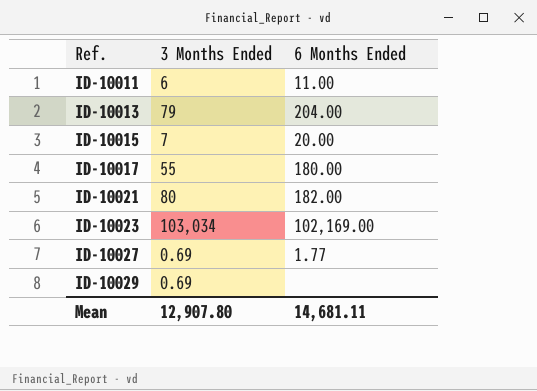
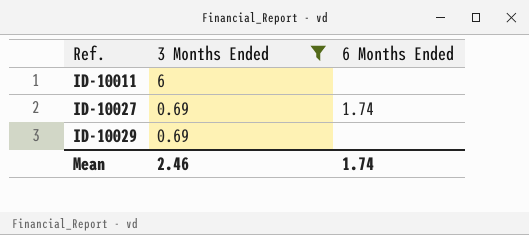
filter: none -> 3 Months Ended <= 6
ID-10011 | 6 Months Ended: 11.00 -> none
ID-10027 | 6 Months Ended: 1.77 -> 1.74
Mean | 3 Months Ended: 12,907.80 -> 2.46
Mean | 6 Months Ended: 14,681.11 -> 1.74

